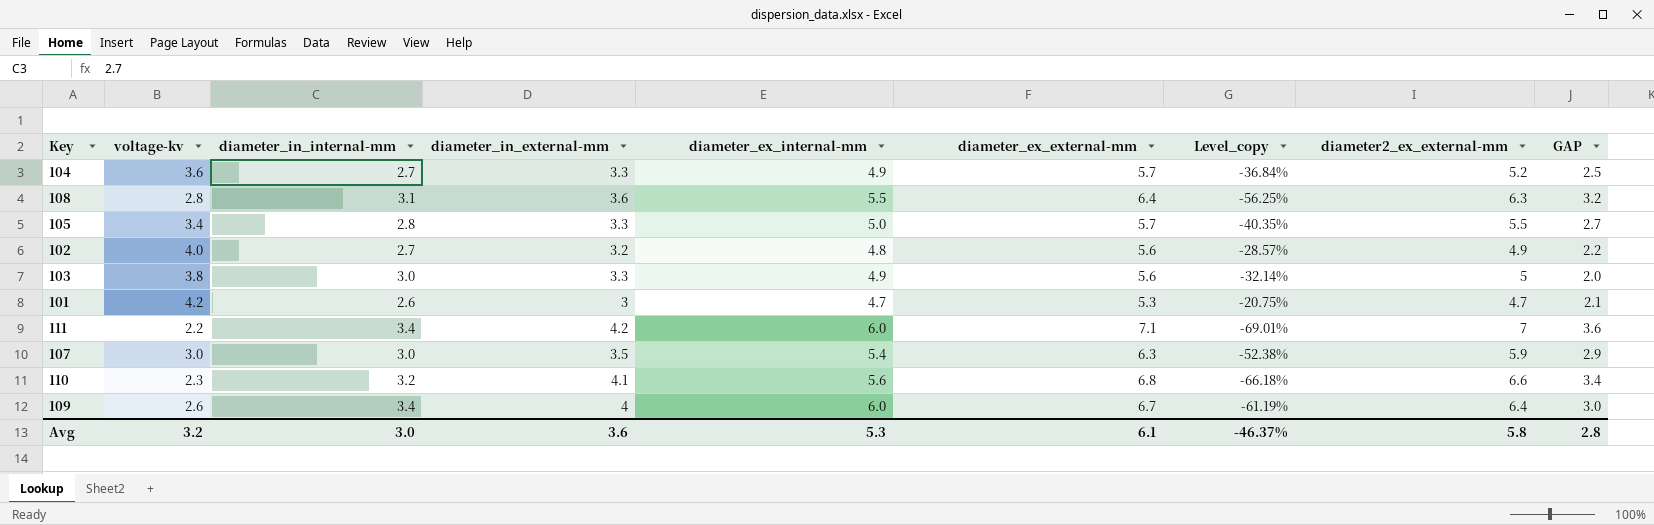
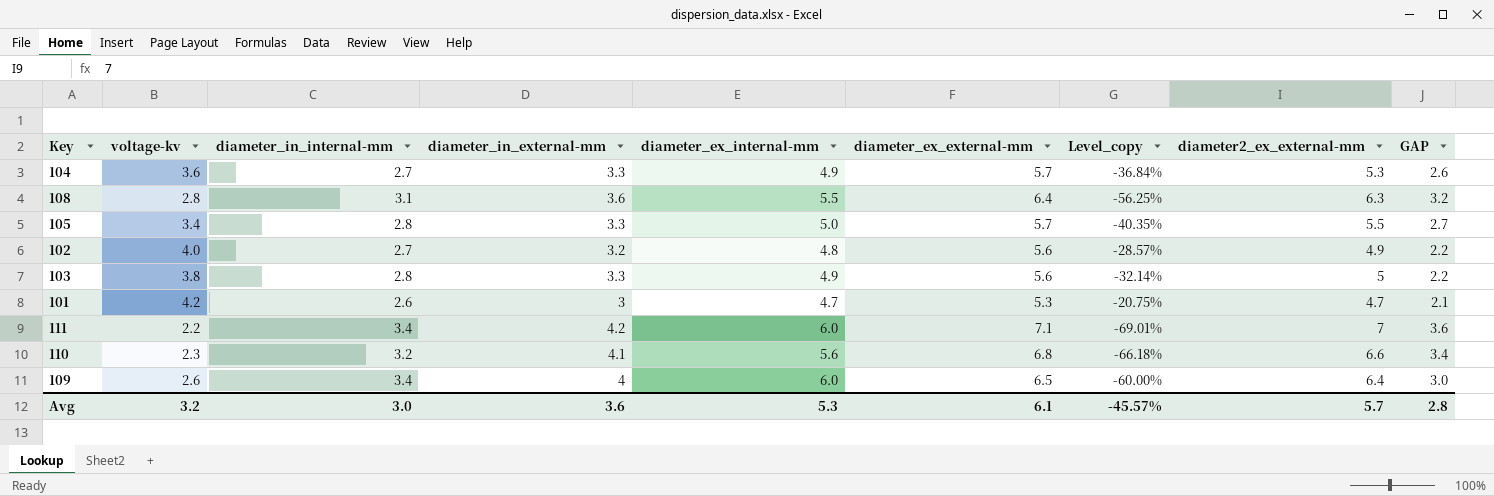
row 107: 3.0 | 3.0 | 3.5 | 5.4 | 6.3 | -52.38% | 5.9 | 2.9 -> none
104 | diameter2_ex_external-mm: 5.2 -> 5.3
104 | GAP: 2.5 -> 2.6
103 | diameter_in_internal-mm: 3.0 -> 2.8
103 | GAP: 2.0 -> 2.2
109 | diameter_ex_external-mm: 6.7 -> 6.5
109 | Level_copy: -61.19% -> -60.00%
Avg | Level_copy: -46.37% -> -45.57%
Avg | diameter2_ex_external-mm: 5.8 -> 5.7

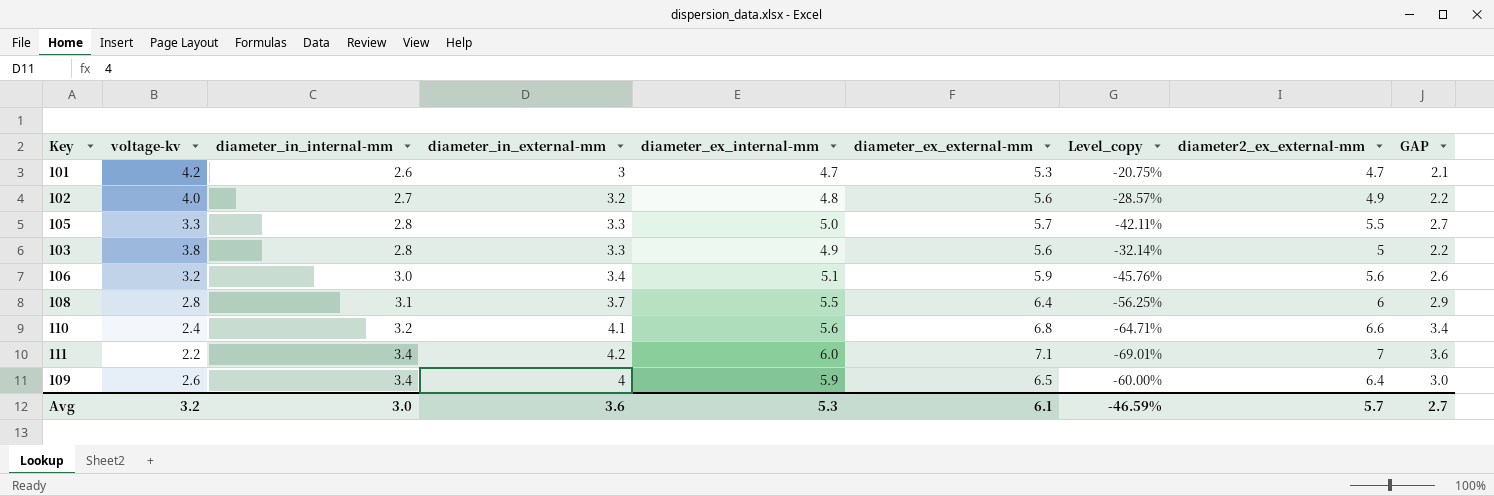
row order: none -> diameter_in_internal-mm ascending
row 104: 3.6 | 2.7 | 3.3 | 4.9 | 5.7 | -36.84% | 5.3 | 2.6 -> none
105 | voltage-kv: 3.4 -> 3.3
105 | Level_copy: -40.35% -> -42.11%
row 106: none -> 3.2 | 3.0 | 3.4 | 5.1 | 5.9 | -45.76% | 5.6 | 2.6
108 | diameter_in_external-mm: 3.6 -> 3.7
108 | diameter2_ex_external-mm: 6.3 -> 6
108 | GAP: 3.2 -> 2.9
110 | voltage-kv: 2.3 -> 2.4
110 | Level_copy: -66.18% -> -64.71%
109 | diameter_ex_internal-mm: 6.0 -> 5.9
Avg | Level_copy: -45.57% -> -46.59%
Avg | GAP: 2.8 -> 2.7

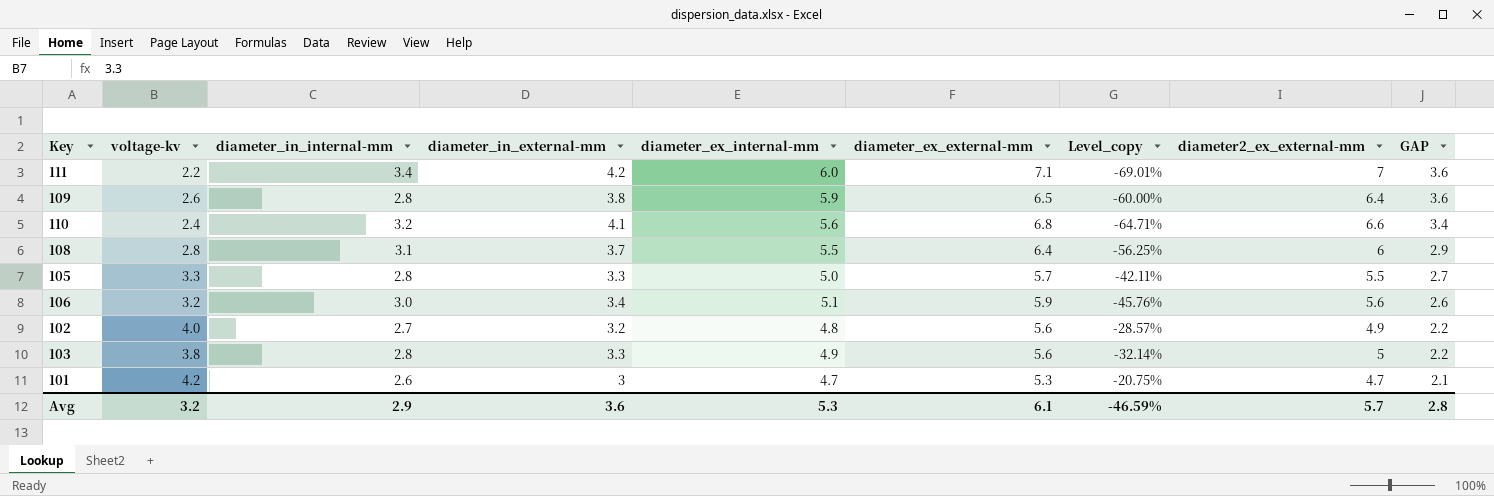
row order: diameter_in_internal-mm ascending -> GAP descending
109 | diameter_in_internal-mm: 3.4 -> 2.8
109 | diameter_in_external-mm: 4 -> 3.8
109 | GAP: 3.0 -> 3.6
Avg | diameter_in_internal-mm: 3.0 -> 2.9
Avg | GAP: 2.7 -> 2.8

